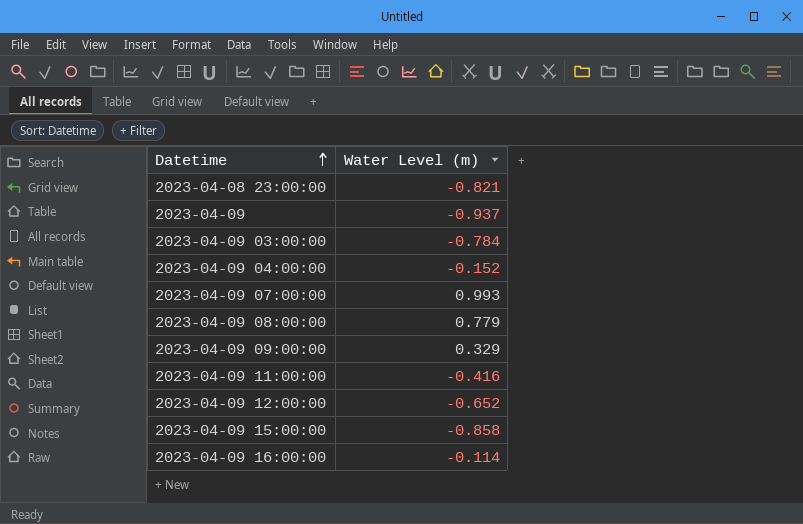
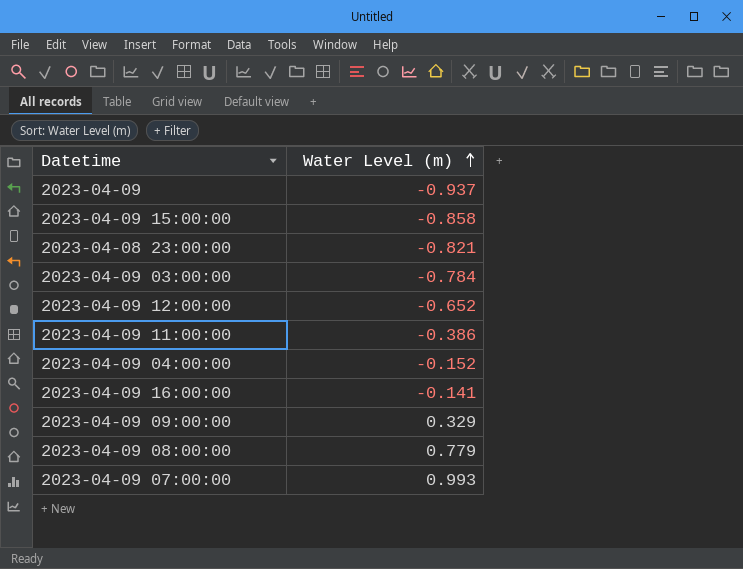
row order: Datetime ascending -> Water Level (m) ascending
2023-04-09 11:00:00 | Water Level (m): -0.416 -> -0.386
2023-04-09 16:00:00 | Water Level (m): -0.114 -> -0.141

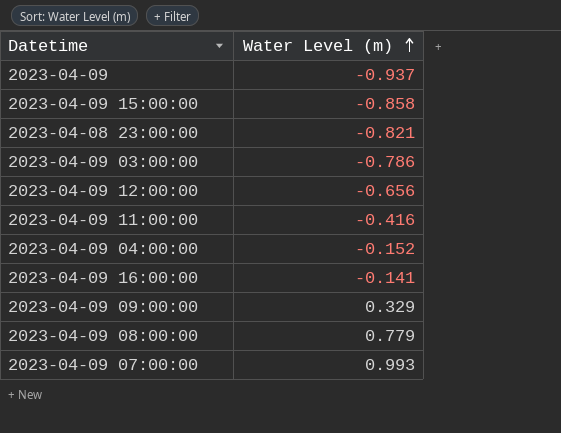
2023-04-09 03:00:00 | Water Level (m): -0.784 -> -0.786
2023-04-09 12:00:00 | Water Level (m): -0.652 -> -0.656
2023-04-09 11:00:00 | Water Level (m): -0.386 -> -0.416

